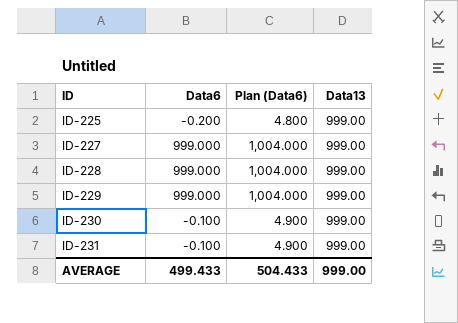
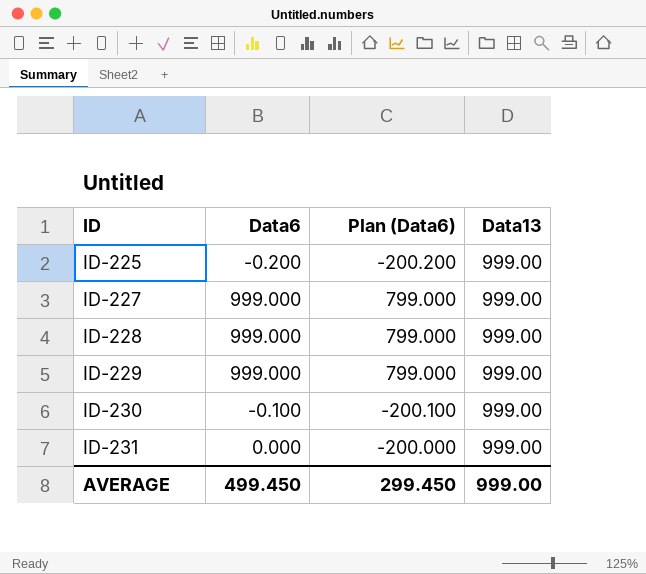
column Plan (Data6) | formula: [Data6] + 5 -> [Data6] - 200
ID-231 | Data6: -0.100 -> 0.000
AVERAGE | Data6: 499.433 -> 499.450
AVERAGE | Plan (Data6): 504.433 -> 299.450

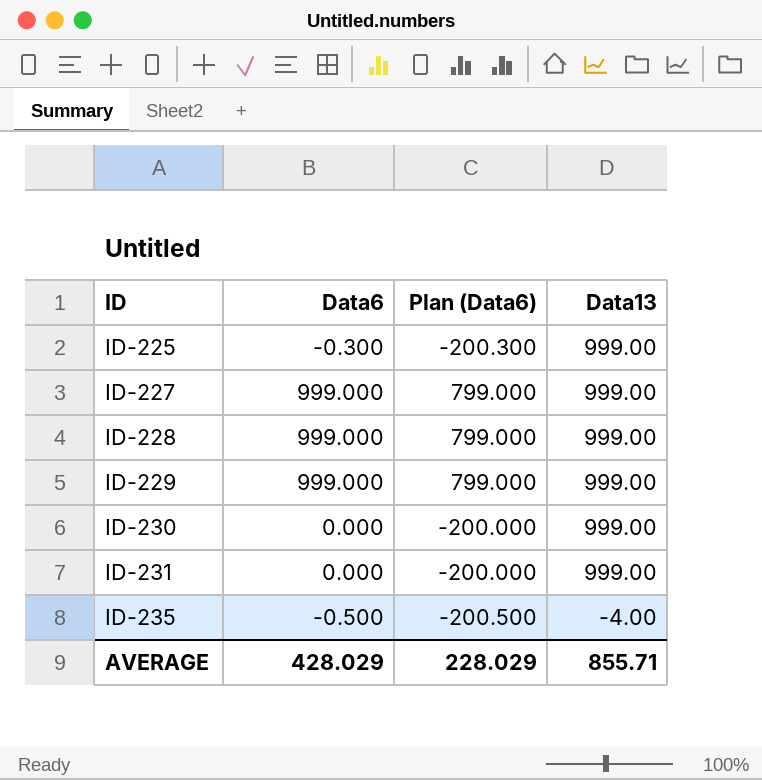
ID-225 | Data6: -0.200 -> -0.300
ID-225 | Plan (Data6): -200.200 -> -200.300
ID-230 | Data6: -0.100 -> 0.000
ID-230 | Plan (Data6): -200.100 -> -200.000
row ID-235: none -> -0.500 | -200.500 | -4.00
AVERAGE | Data6: 499.450 -> 428.029
AVERAGE | Plan (Data6): 299.450 -> 228.029
AVERAGE | Data13: 999.00 -> 855.71

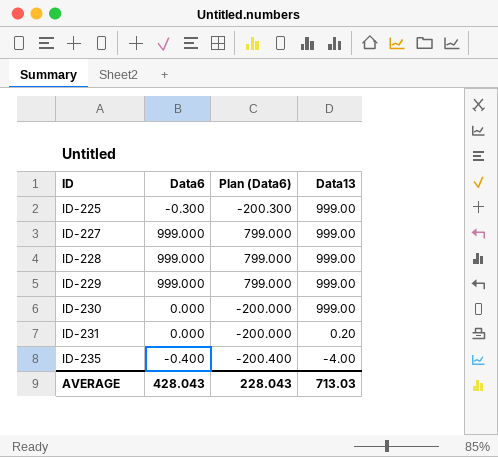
ID-231 | Data13: 999.00 -> 0.20
ID-235 | Data6: -0.500 -> -0.400
ID-235 | Plan (Data6): -200.500 -> -200.400
AVERAGE | Data6: 428.029 -> 428.043
AVERAGE | Plan (Data6): 228.029 -> 228.043
AVERAGE | Data13: 855.71 -> 713.03

